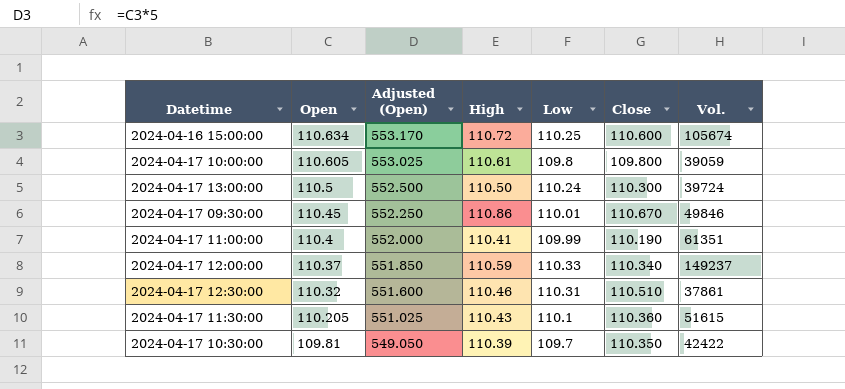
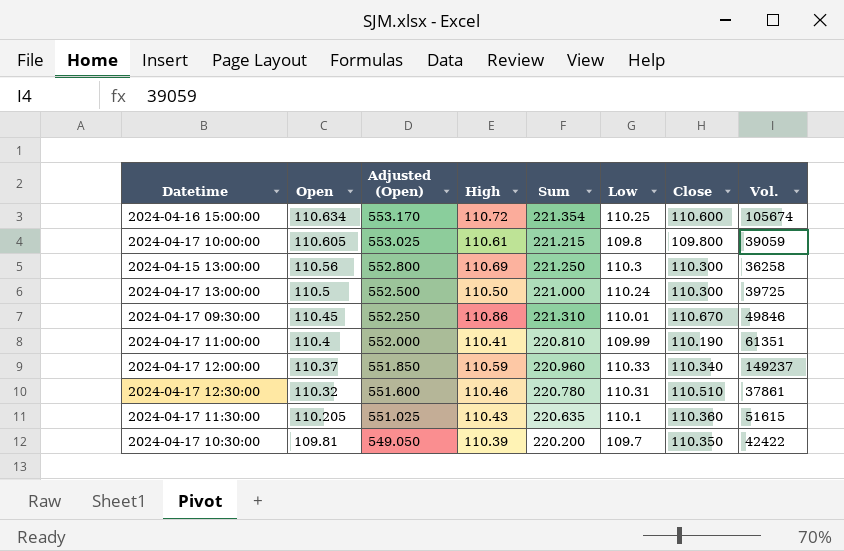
column Sum | formula: none -> [Open] + [High]
row 2024-04-15 13:00:00: none -> 110.56 | 552.800 | 110.69 | 221.250 | 110.3 | 110.300 | 36258
2024-04-17 13:00:00 | Vol.: 39724 -> 39725

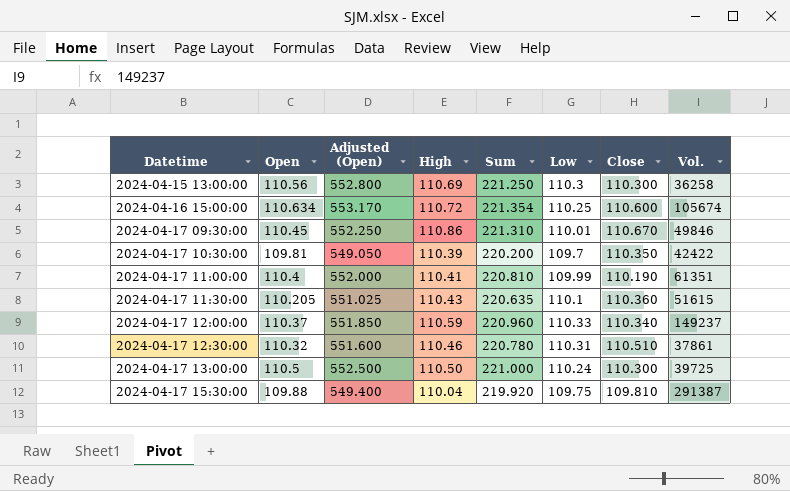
row order: Open descending -> Datetime ascending
row 2024-04-17 10:00:00: 110.605 | 553.025 | 110.61 | 221.215 | 109.8 | 109.800 | 39059 -> none
row 2024-04-17 15:30:00: none -> 109.88 | 549.400 | 110.04 | 219.920 | 109.75 | 109.810 | 291387

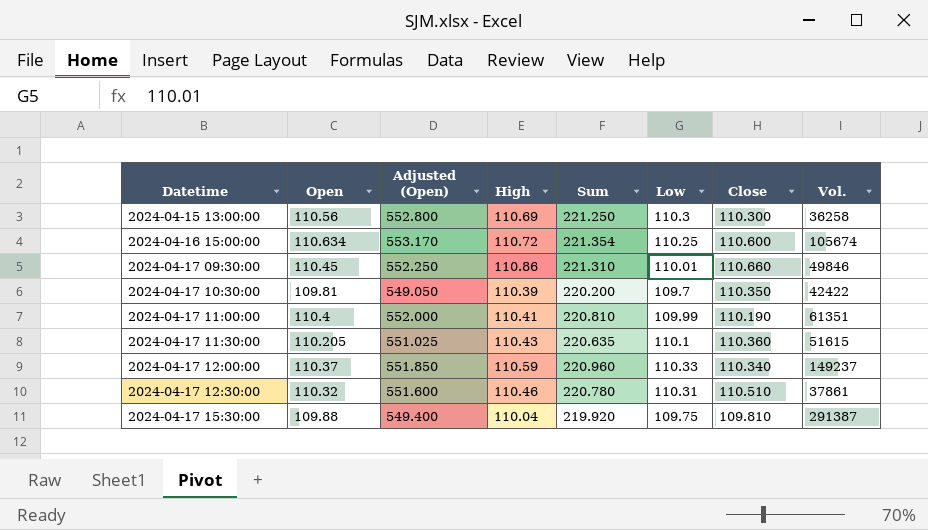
row 2024-04-17 13:00:00: 110.5 | 552.500 | 110.50 | 221.000 | 110.24 | 110.300 | 39725 -> none
2024-04-17 09:30:00 | Close: 110.670 -> 110.660

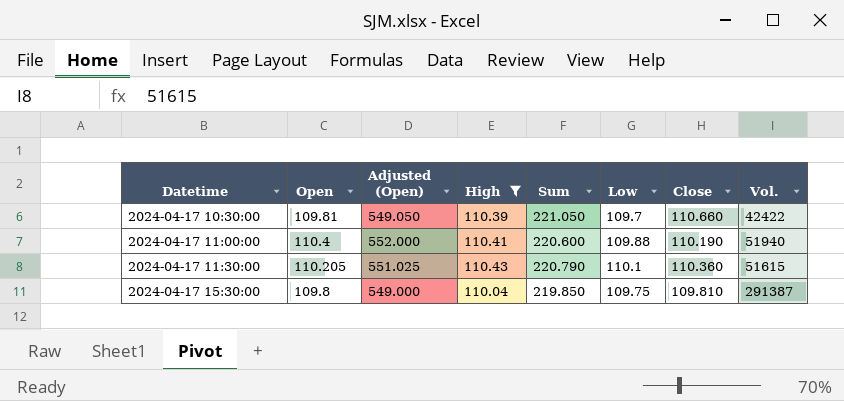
filter: none -> High <= 110.43
column Sum | formula: [Open] + [High] -> [High] + [Close]
2024-04-17 10:30:00 | Close: 110.350 -> 110.660
2024-04-17 11:00:00 | Low: 109.99 -> 109.88
2024-04-17 11:00:00 | Vol.: 61351 -> 51940
2024-04-17 15:30:00 | Open: 109.88 -> 109.8
2024-04-17 15:30:00 | Adjusted (Open): 549.400 -> 549.000

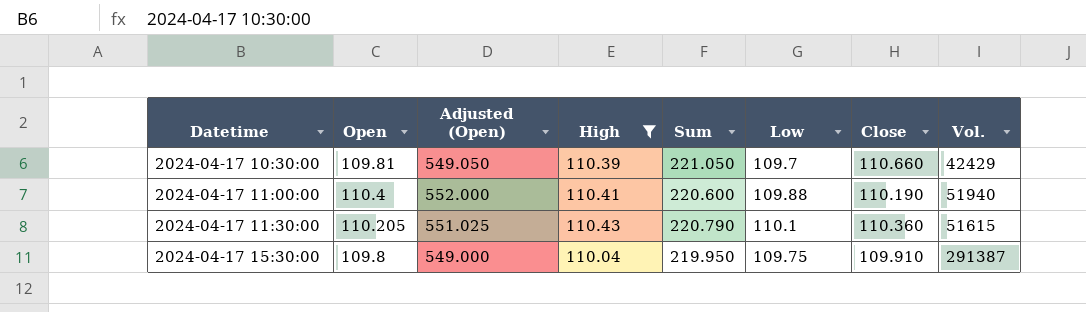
2024-04-17 10:30:00 | Vol.: 42422 -> 42429
2024-04-17 15:30:00 | Sum: 219.850 -> 219.950
2024-04-17 15:30:00 | Close: 109.810 -> 109.910

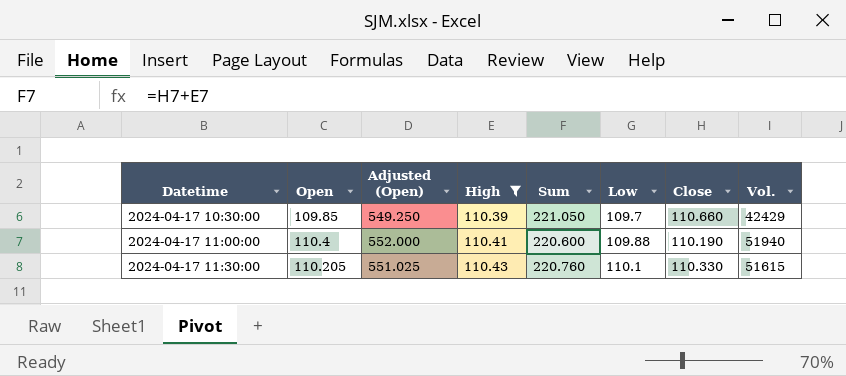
row 2024-04-17 15:30:00: 109.8 | 549.000 | 110.04 | 219.950 | 109.75 | 109.910 | 291387 -> none
2024-04-17 10:30:00 | Open: 109.81 -> 109.85
2024-04-17 10:30:00 | Adjusted (Open): 549.050 -> 549.250
2024-04-17 11:30:00 | Sum: 220.790 -> 220.760
2024-04-17 11:30:00 | Close: 110.360 -> 110.330

